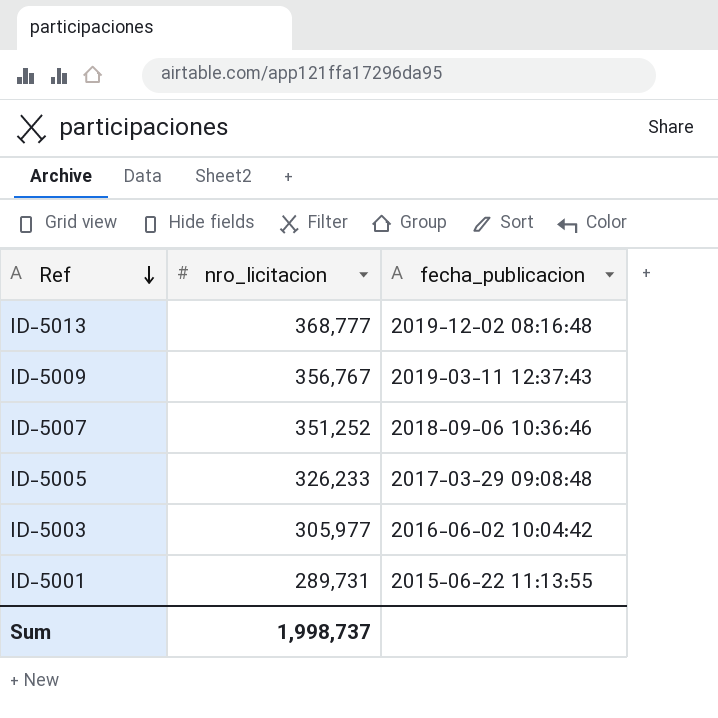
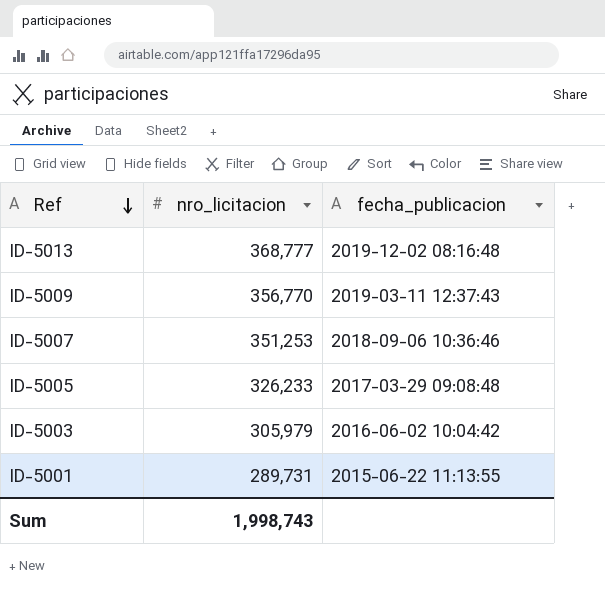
ID-5009 | nro_licitacion: 356,767 -> 356,770
ID-5007 | nro_licitacion: 351,252 -> 351,253
ID-5003 | nro_licitacion: 305,977 -> 305,979
Sum | nro_licitacion: 1,998,737 -> 1,998,743

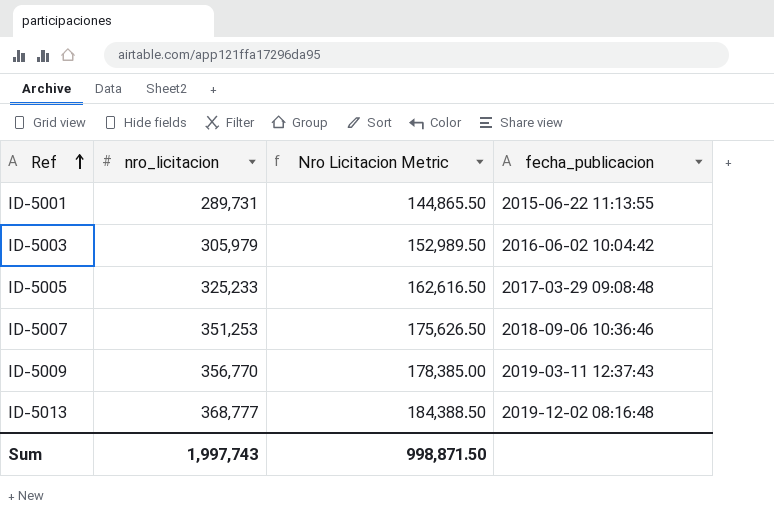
row order: Ref descending -> Ref ascending
column Nro Licitacion Metric | formula: none -> [nro_licitacion] * 0.5
ID-5005 | nro_licitacion: 326,233 -> 325,233
Sum | nro_licitacion: 1,998,743 -> 1,997,743

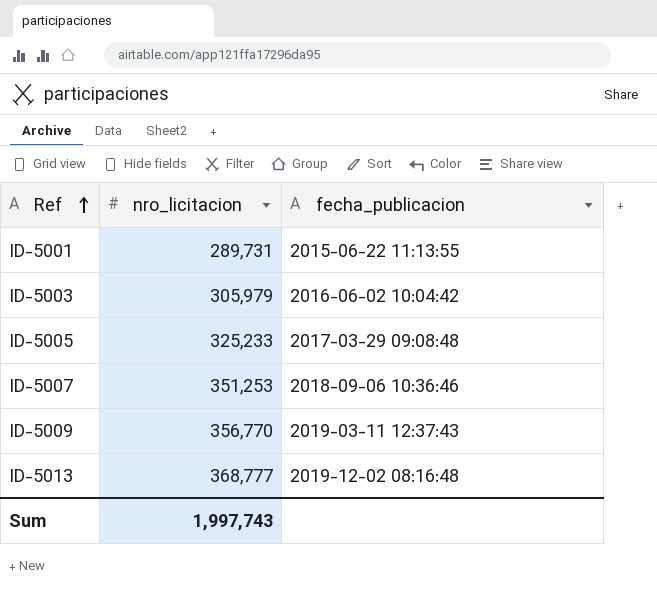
column Nro Licitacion Metric | formula: [nro_licitacion] * 0.5 -> none

